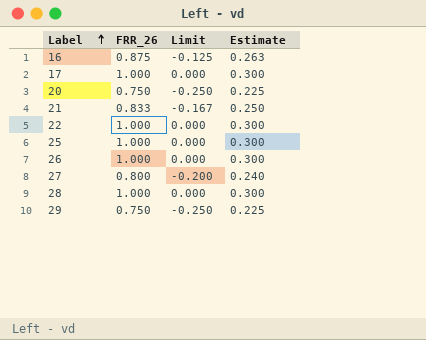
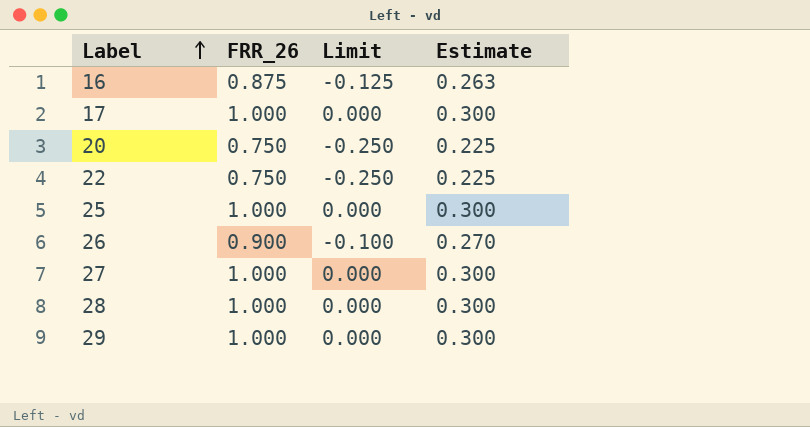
row 21: 0.833 | -0.167 | 0.250 -> none
22 | FRR_26: 1.000 -> 0.750
22 | Limit: 0.000 -> -0.250
22 | Estimate: 0.300 -> 0.225
26 | FRR_26: 1.000 -> 0.900
26 | Limit: 0.000 -> -0.100
26 | Estimate: 0.300 -> 0.270
27 | FRR_26: 0.800 -> 1.000
27 | Limit: -0.200 -> 0.000
27 | Estimate: 0.240 -> 0.300
29 | FRR_26: 0.750 -> 1.000
29 | Limit: -0.250 -> 0.000
29 | Estimate: 0.225 -> 0.300

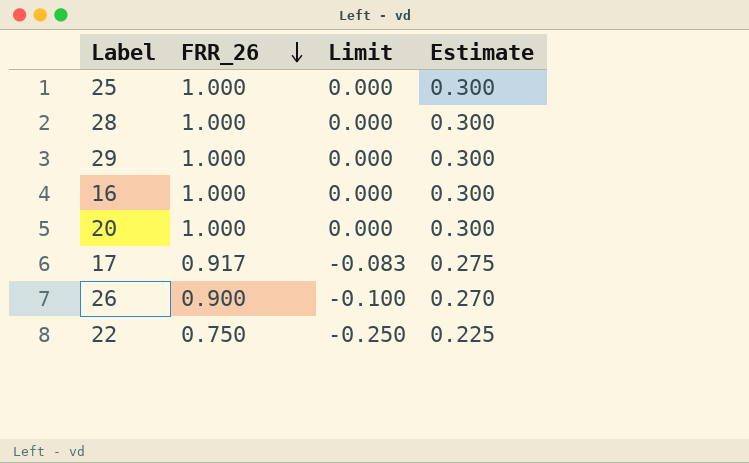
row order: Label ascending -> FRR_26 descending
row 27: 1.000 | 0.000 | 0.300 -> none
16 | FRR_26: 0.875 -> 1.000
16 | Limit: -0.125 -> 0.000
16 | Estimate: 0.263 -> 0.300
20 | FRR_26: 0.750 -> 1.000
20 | Limit: -0.250 -> 0.000
20 | Estimate: 0.225 -> 0.300
17 | FRR_26: 1.000 -> 0.917
17 | Limit: 0.000 -> -0.083
17 | Estimate: 0.300 -> 0.275

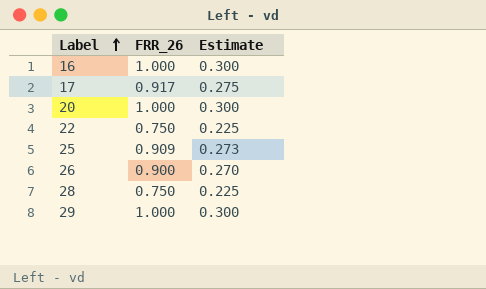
row order: FRR_26 descending -> Label ascending
column Limit | formula: [FRR_26] - 1 -> none
25 | FRR_26: 1.000 -> 0.909
25 | Estimate: 0.300 -> 0.273
28 | FRR_26: 1.000 -> 0.750
28 | Estimate: 0.300 -> 0.225

